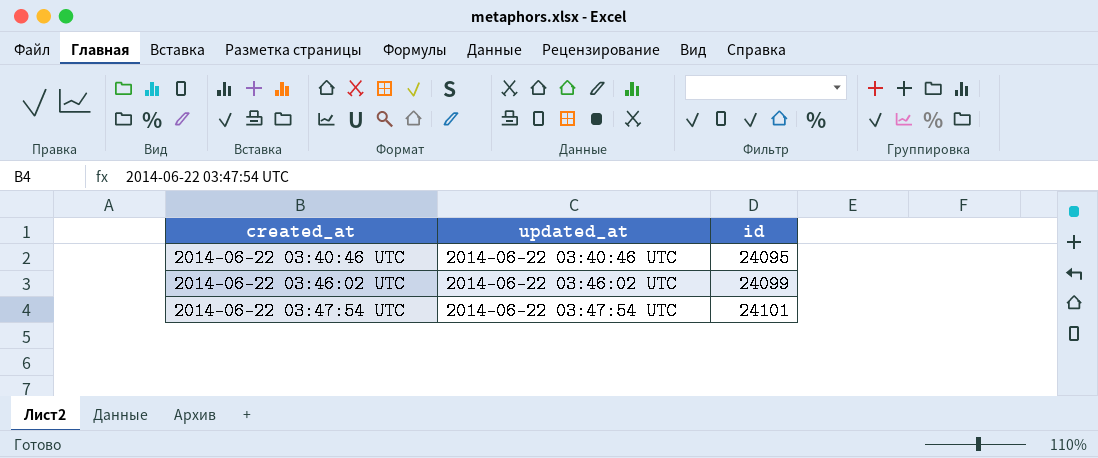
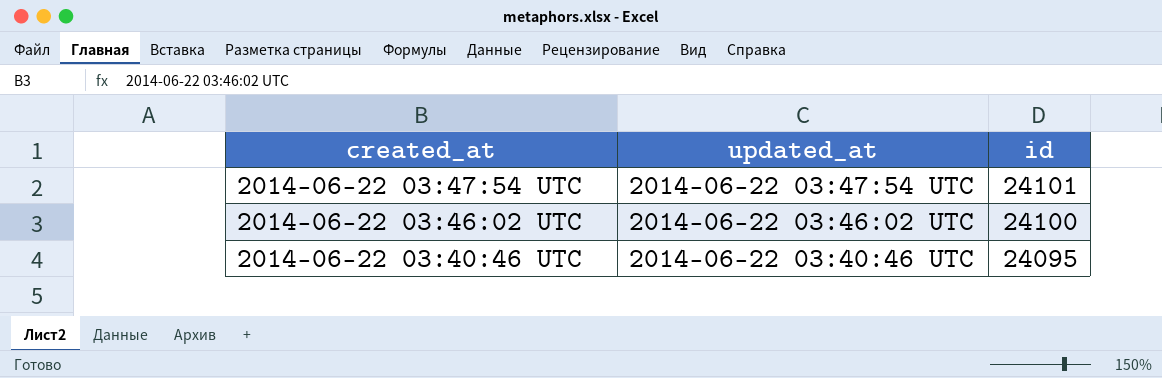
row order: created_at ascending -> created_at descending
2014-06-22 03:46:02 UTC | id: 24099 -> 24100

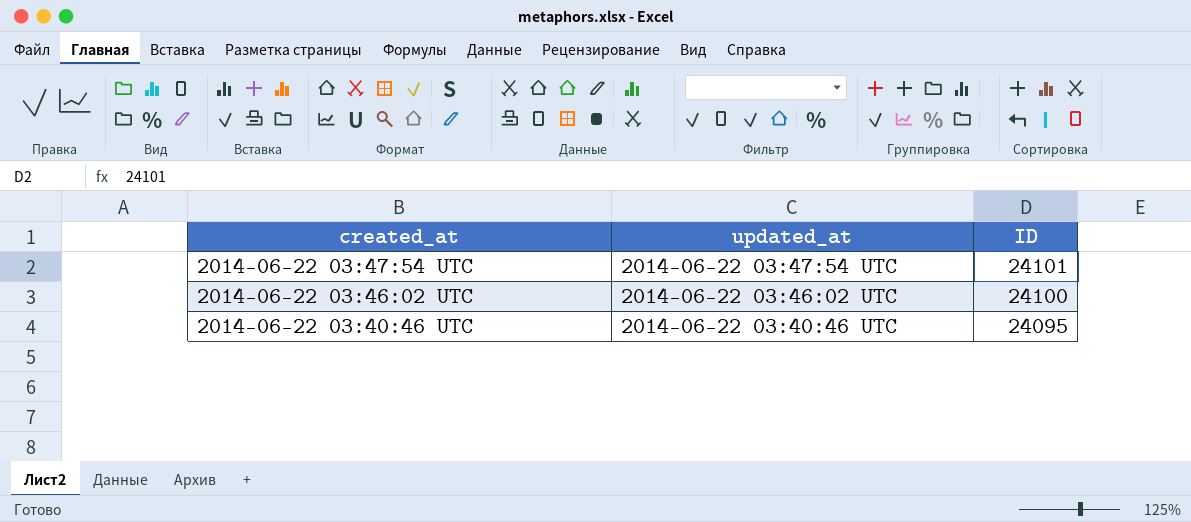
column name: id -> ID

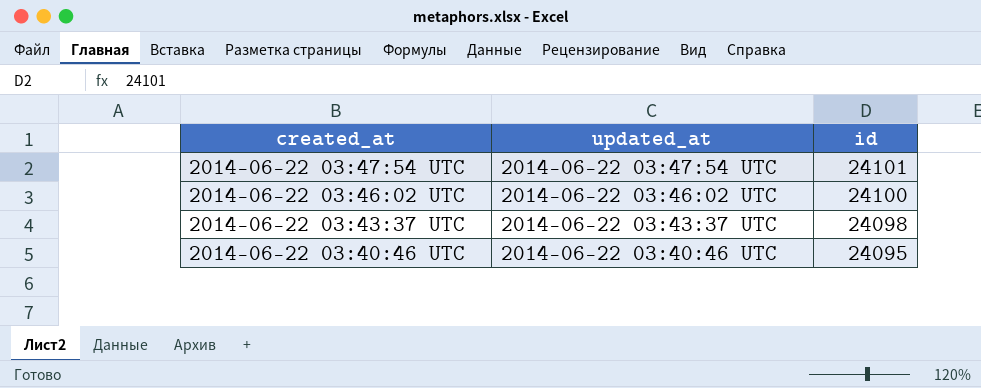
column name: ID -> id
row 2014-06-22 03:43:37 UTC: none -> 2014-06-22 03:43:37 UTC | 24098

